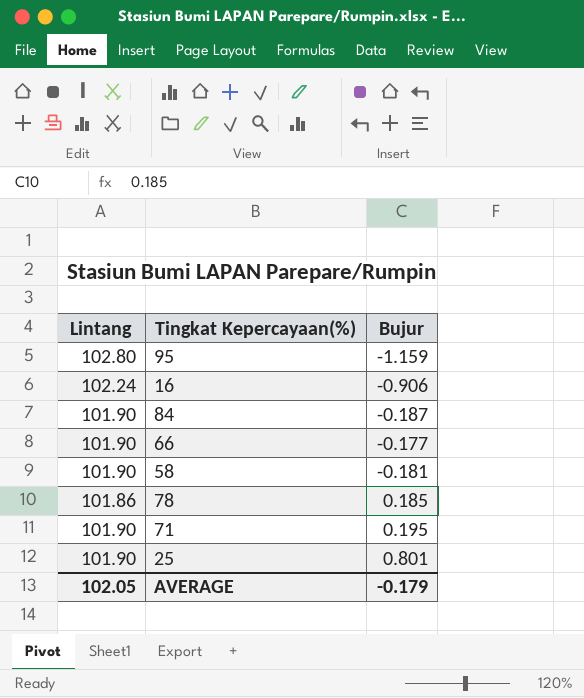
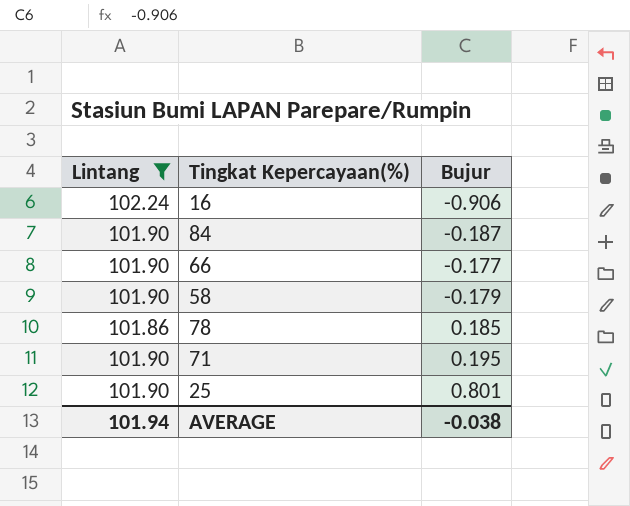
filter: none -> Lintang != 102.80
58 | Bujur: -0.181 -> -0.179
AVERAGE | Lintang: 102.05 -> 101.94
AVERAGE | Bujur: -0.179 -> -0.038

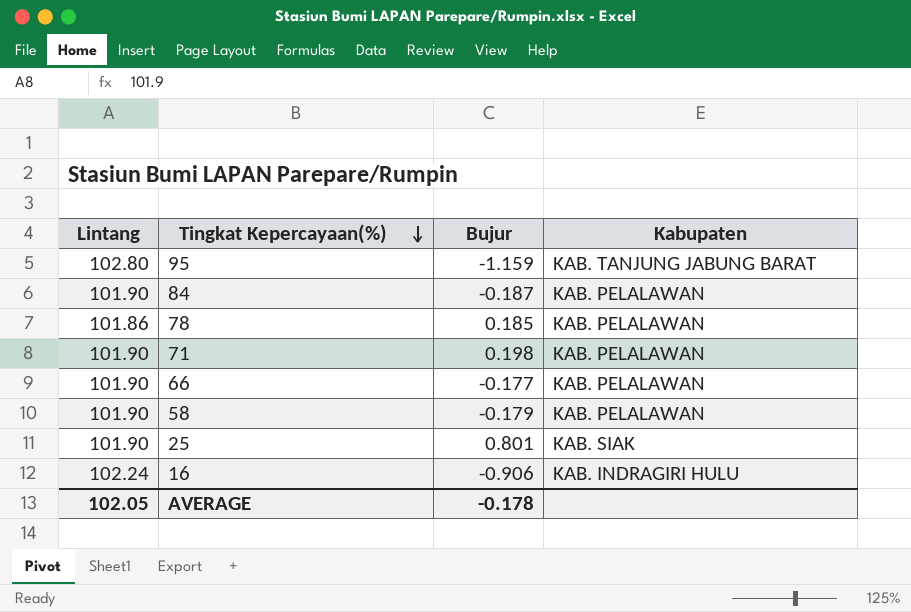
filter: Lintang != 102.80 -> none
row order: none -> Tingkat Kepercayaan(%) descending
column Kabupaten | position: none -> 4
71 | Bujur: 0.195 -> 0.198
AVERAGE | Lintang: 101.94 -> 102.05
AVERAGE | Bujur: -0.038 -> -0.178

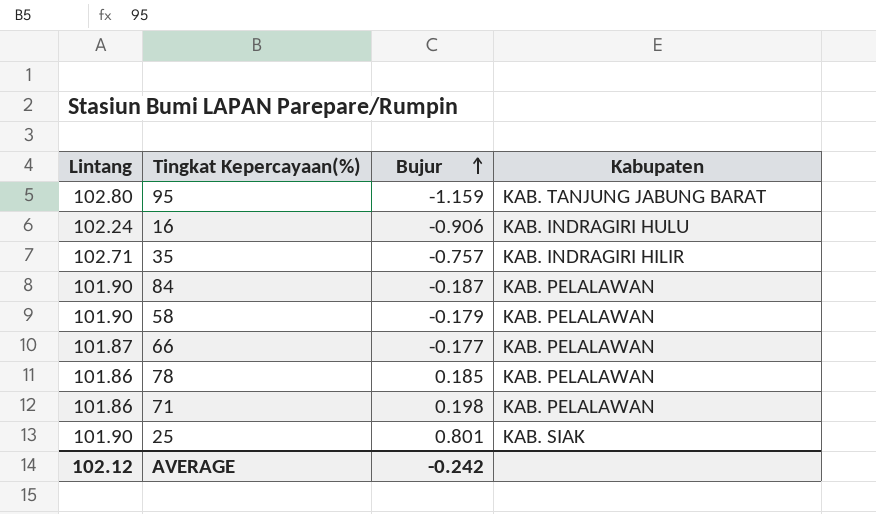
row order: Tingkat Kepercayaan(%) descending -> Bujur ascending
row 35: none -> 102.71 | -0.757 | KAB. INDRAGIRI HILIR
66 | Lintang: 101.90 -> 101.87
71 | Lintang: 101.90 -> 101.86
AVERAGE | Lintang: 102.05 -> 102.12
AVERAGE | Bujur: -0.178 -> -0.242

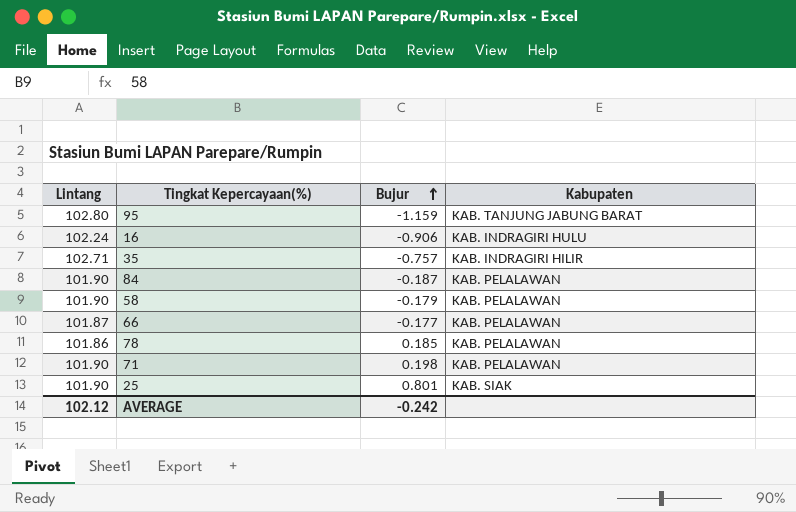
71 | Lintang: 101.86 -> 101.90

